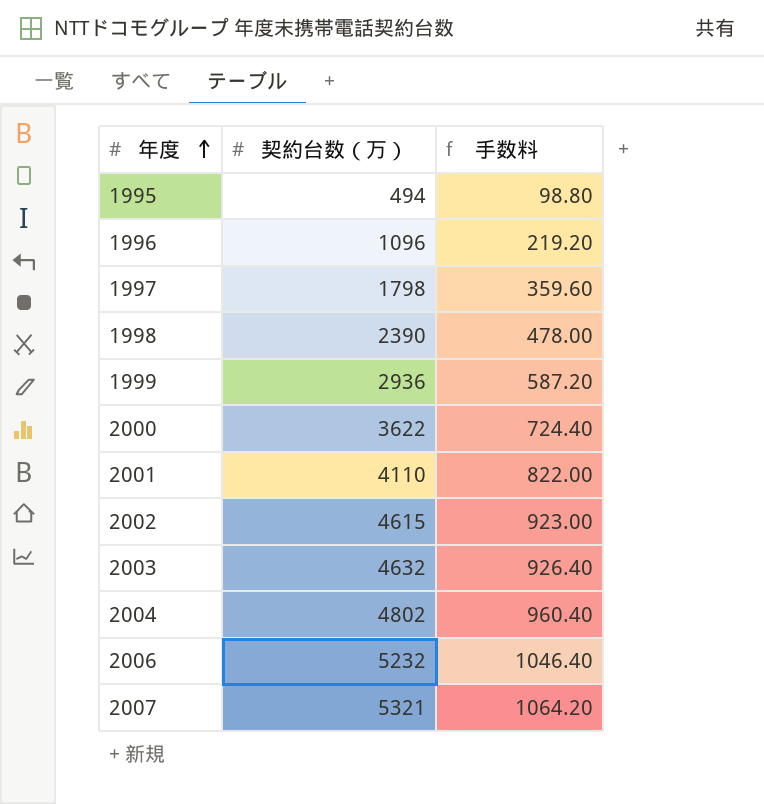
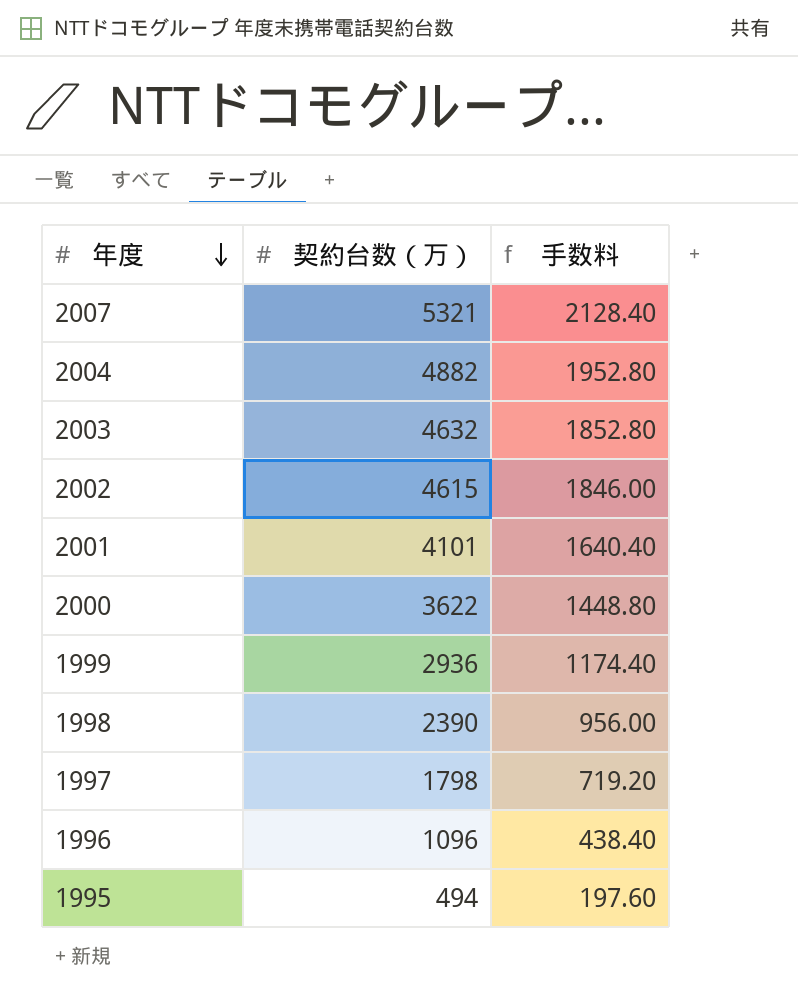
row order: 年度 ascending -> 年度 descending
column 手数料 | formula: [契約台数（万）] * 0.2 -> [契約台数（万）] * 0.4
row 2006: 5232 | 1046.40 -> none
2004 | 契約台数（万）: 4802 -> 4882
2001 | 契約台数（万）: 4110 -> 4101

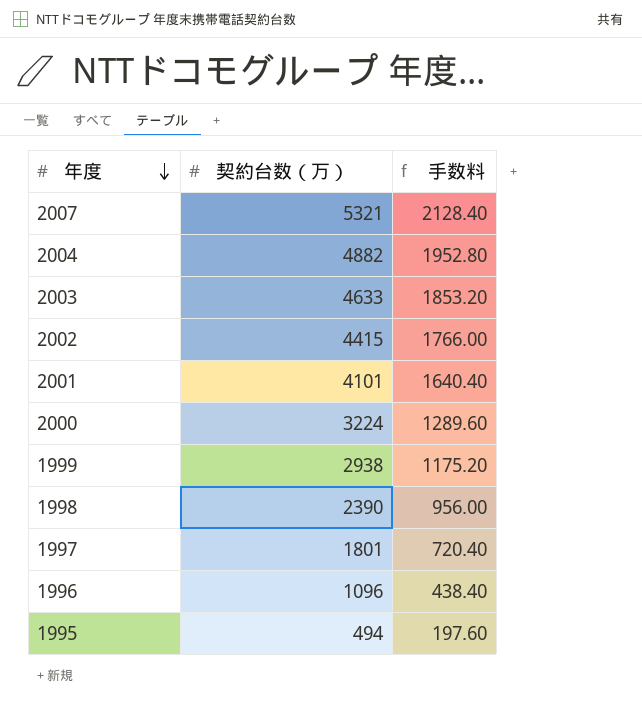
2003 | 契約台数（万）: 4632 -> 4633
2003 | 手数料: 1852.80 -> 1853.20
2002 | 契約台数（万）: 4615 -> 4415
2002 | 手数料: 1846.00 -> 1766.00
2000 | 契約台数（万）: 3622 -> 3224
2000 | 手数料: 1448.80 -> 1289.60
1999 | 契約台数（万）: 2936 -> 2938
1999 | 手数料: 1174.40 -> 1175.20
1997 | 契約台数（万）: 1798 -> 1801
1997 | 手数料: 719.20 -> 720.40

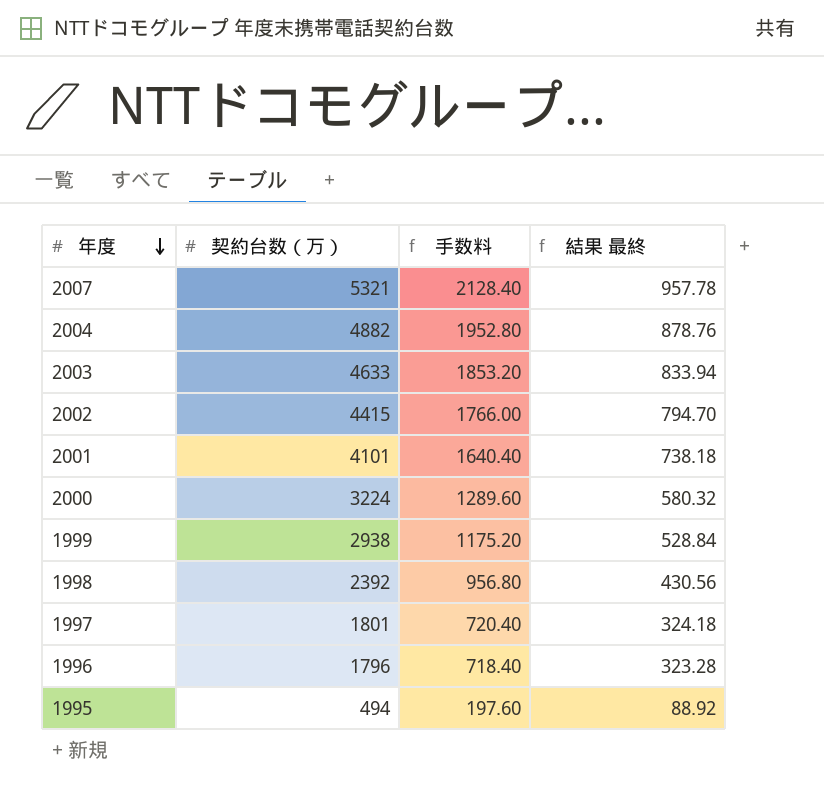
column 結果 最終 | formula: none -> [契約台数（万）] * 0.18
1998 | 契約台数（万）: 2390 -> 2392
1998 | 手数料: 956.00 -> 956.80
1996 | 契約台数（万）: 1096 -> 1796
1996 | 手数料: 438.40 -> 718.40

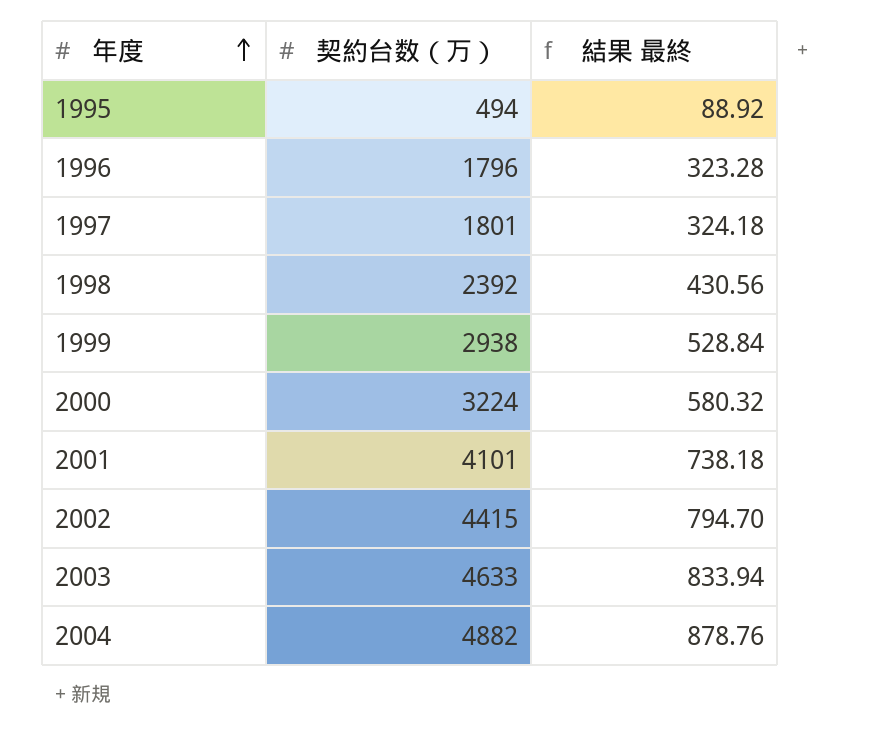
row order: 年度 descending -> 年度 ascending
column 手数料 | formula: [契約台数（万）] * 0.4 -> none
row 2007: 5321 | 2128.40 | 957.78 -> none

